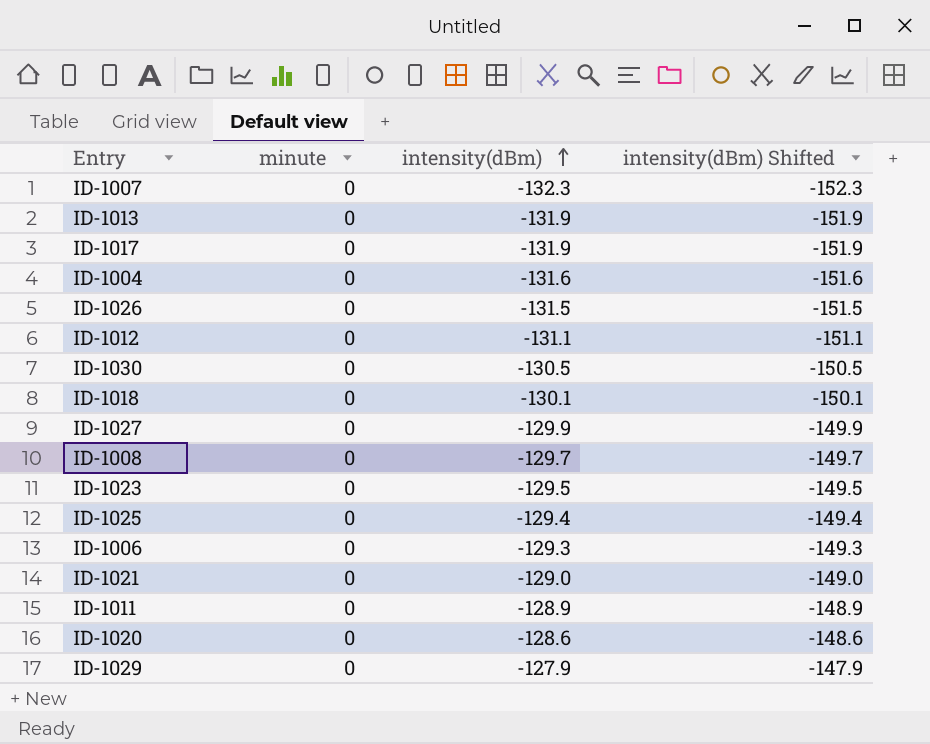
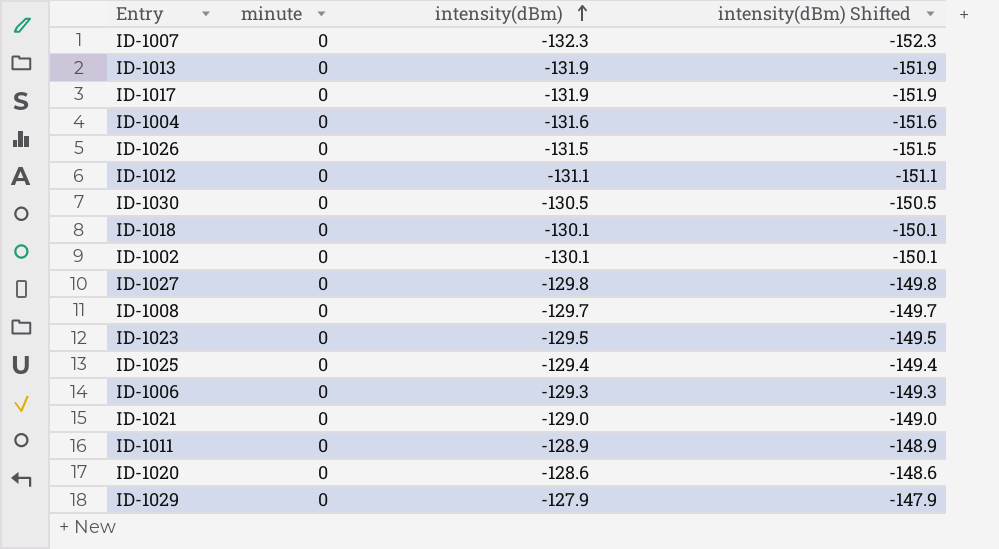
row ID-1002: none -> 0 | -130.1 | -150.1
ID-1027 | intensity(dBm): -129.9 -> -129.8
ID-1027 | intensity(dBm) Shifted: -149.9 -> -149.8

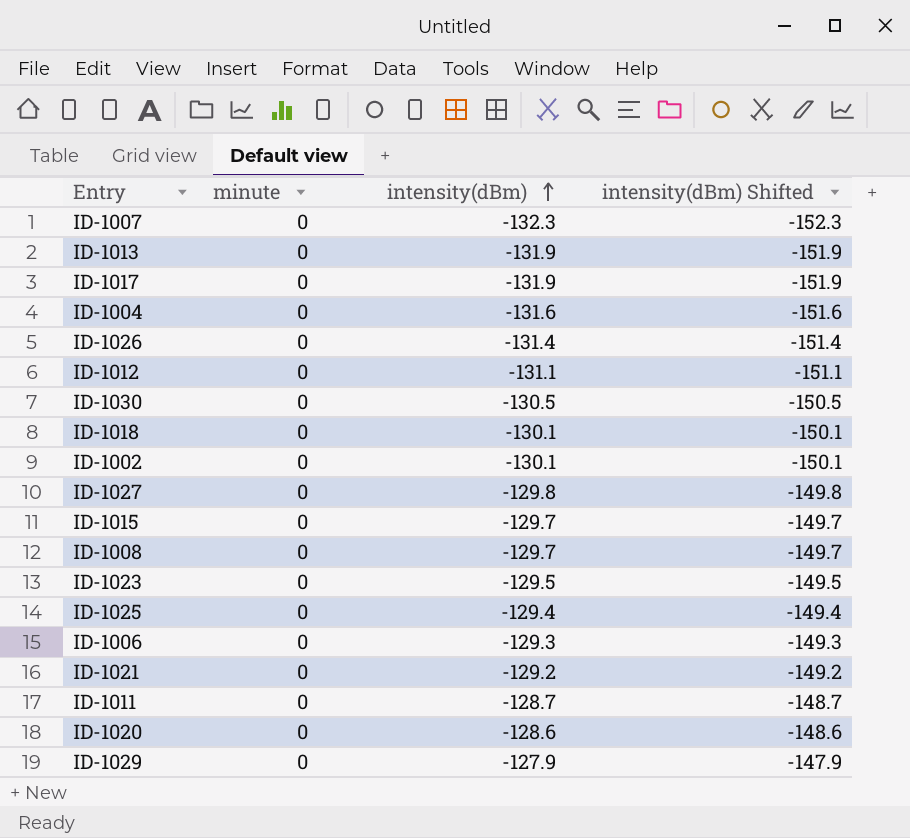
ID-1026 | intensity(dBm): -131.5 -> -131.4
ID-1026 | intensity(dBm) Shifted: -151.5 -> -151.4
row ID-1015: none -> 0 | -129.7 | -149.7
ID-1021 | intensity(dBm): -129.0 -> -129.2
ID-1021 | intensity(dBm) Shifted: -149.0 -> -149.2
ID-1011 | intensity(dBm): -128.9 -> -128.7
ID-1011 | intensity(dBm) Shifted: -148.9 -> -148.7

